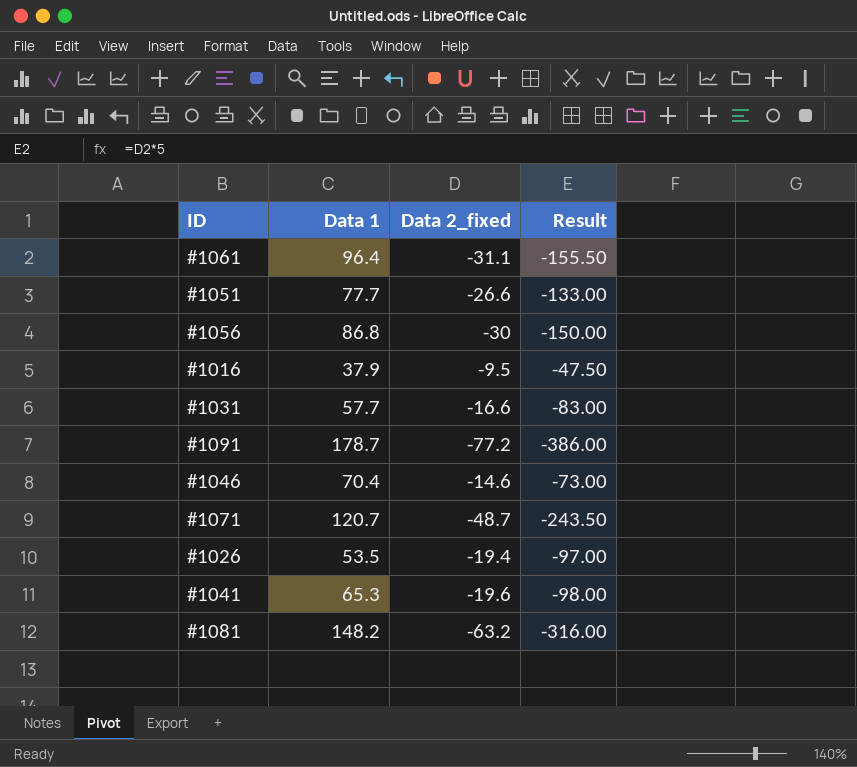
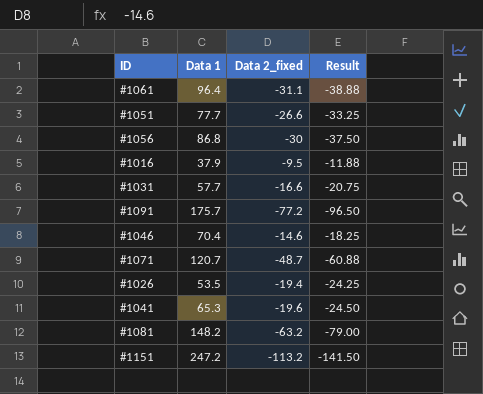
column Result | formula: [Data 2_fixed] * 5 -> [Data 2_fixed] * 1.25
#1091 | Data 1: 178.7 -> 175.7
row #1151: none -> 247.2 | -113.2 | -141.50

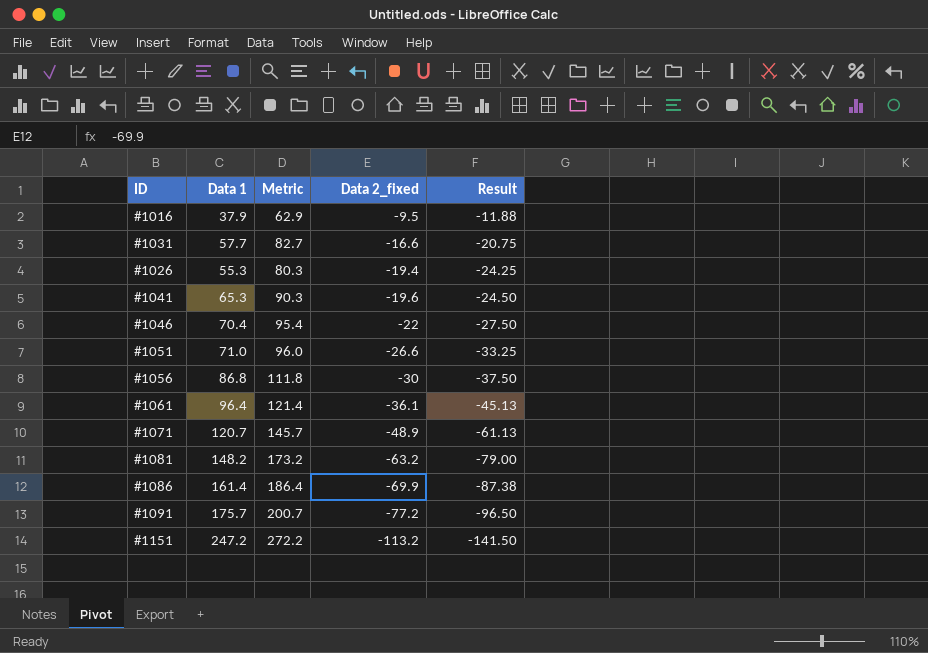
row order: none -> Data 2_fixed descending
column Metric | formula: none -> [Data 1] + 25
#1026 | Data 1: 53.5 -> 55.3
#1046 | Data 2_fixed: -14.6 -> -22
#1046 | Result: -18.25 -> -27.50
#1051 | Data 1: 77.7 -> 71.0
#1061 | Data 2_fixed: -31.1 -> -36.1
#1061 | Result: -38.88 -> -45.13
#1071 | Data 2_fixed: -48.7 -> -48.9
#1071 | Result: -60.88 -> -61.13
row #1086: none -> 161.4 | 186.4 | -69.9 | -87.38

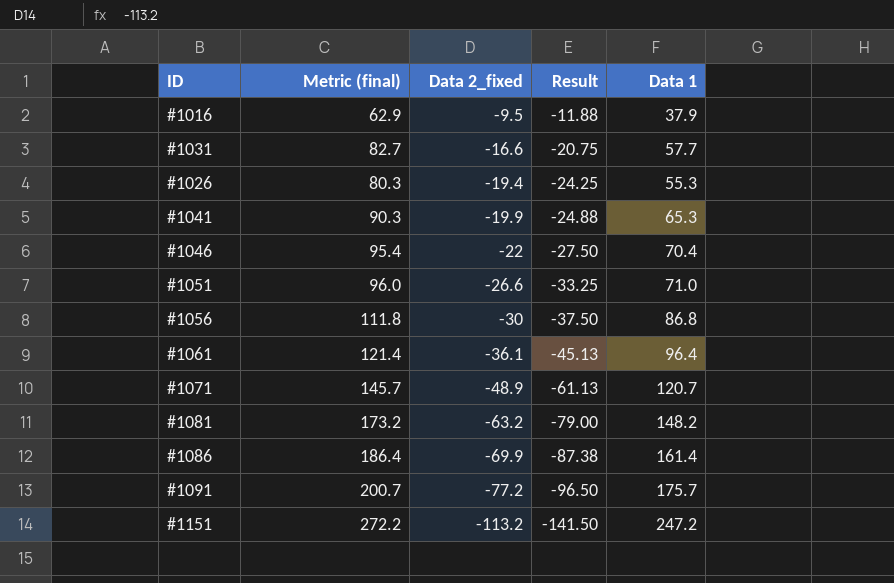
column name: Metric -> Metric (final)
column Data 1 | position: 2 -> 5
#1041 | Data 2_fixed: -19.6 -> -19.9
#1041 | Result: -24.50 -> -24.88

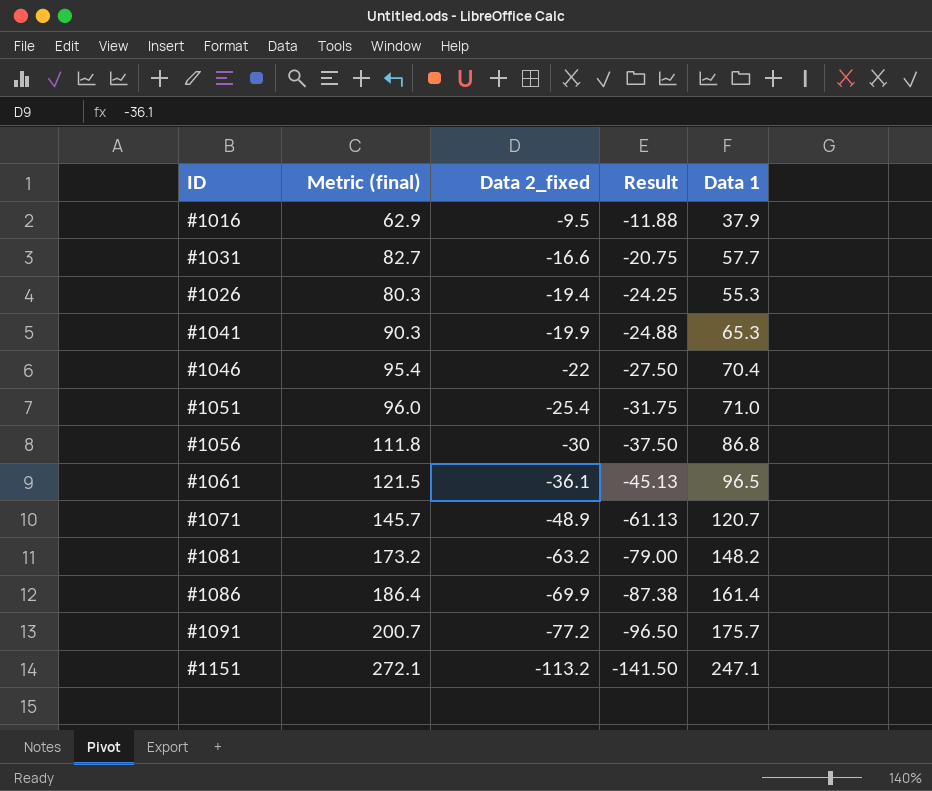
#1051 | Data 2_fixed: -26.6 -> -25.4
#1051 | Result: -33.25 -> -31.75
#1061 | Metric (final): 121.4 -> 121.5
#1061 | Data 1: 96.4 -> 96.5
#1151 | Metric (final): 272.2 -> 272.1
#1151 | Data 1: 247.2 -> 247.1

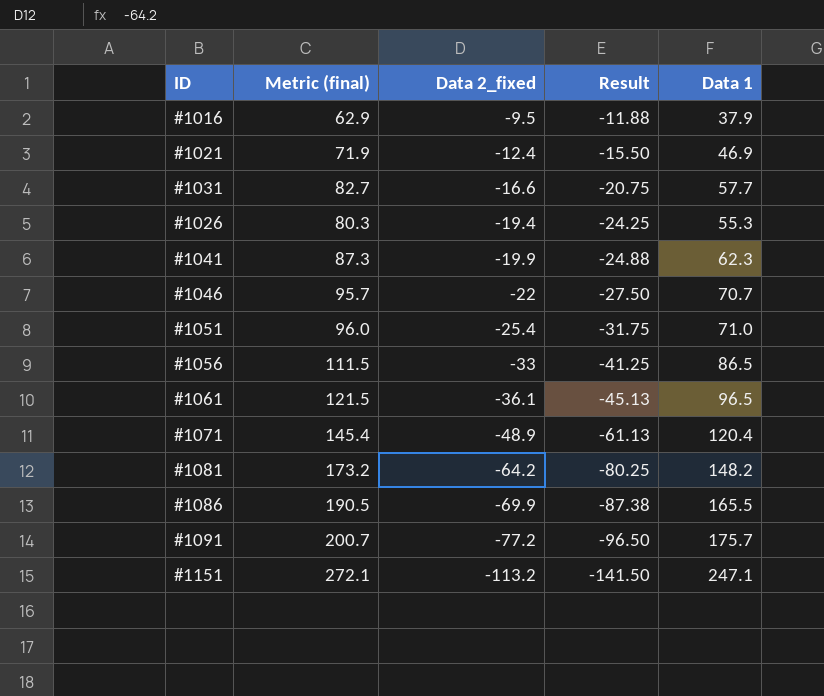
row #1021: none -> 71.9 | -12.4 | -15.50 | 46.9
#1041 | Metric (final): 90.3 -> 87.3
#1041 | Data 1: 65.3 -> 62.3
#1046 | Metric (final): 95.4 -> 95.7
#1046 | Data 1: 70.4 -> 70.7
#1056 | Metric (final): 111.8 -> 111.5
#1056 | Data 2_fixed: -30 -> -33
#1056 | Result: -37.50 -> -41.25
#1056 | Data 1: 86.8 -> 86.5
#1071 | Metric (final): 145.7 -> 145.4
#1071 | Data 1: 120.7 -> 120.4
#1081 | Data 2_fixed: -63.2 -> -64.2
#1081 | Result: -79.00 -> -80.25
#1086 | Metric (final): 186.4 -> 190.5
#1086 | Data 1: 161.4 -> 165.5

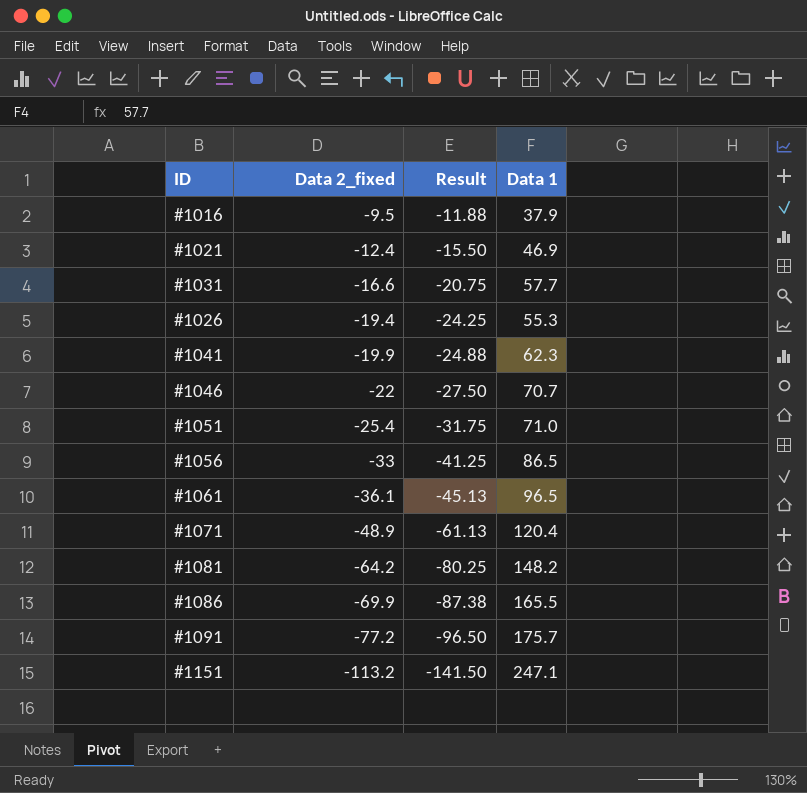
column Metric (final) | formula: [Data 1] + 25 -> none

